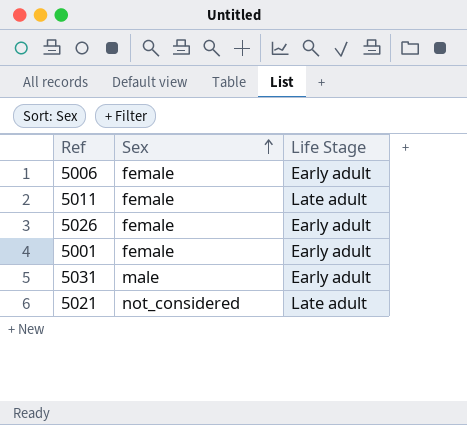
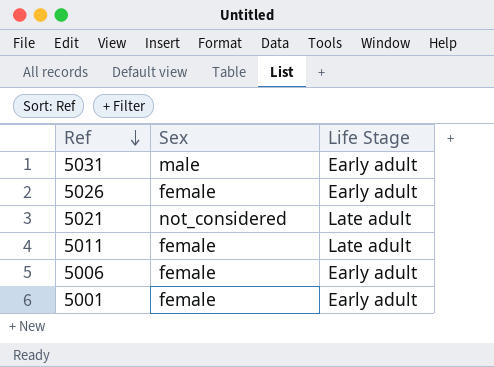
row order: Sex ascending -> Ref descending

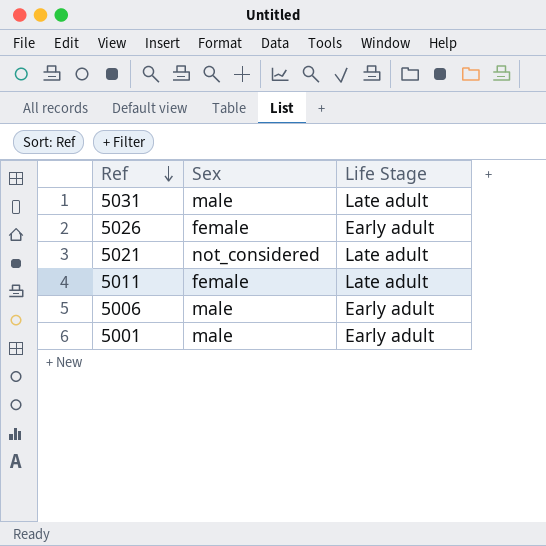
5031 | Life Stage: Early adult -> Late adult
5006 | Sex: female -> male
5001 | Sex: female -> male

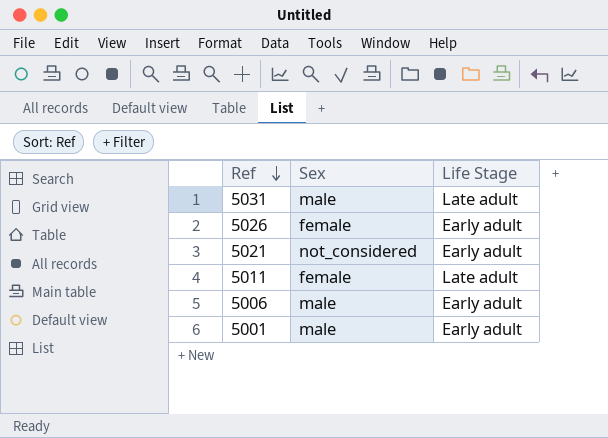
5021 | Life Stage: Late adult -> Early adult

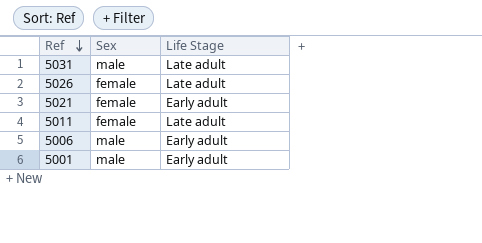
5026 | Life Stage: Early adult -> Late adult
5021 | Sex: not_considered -> female

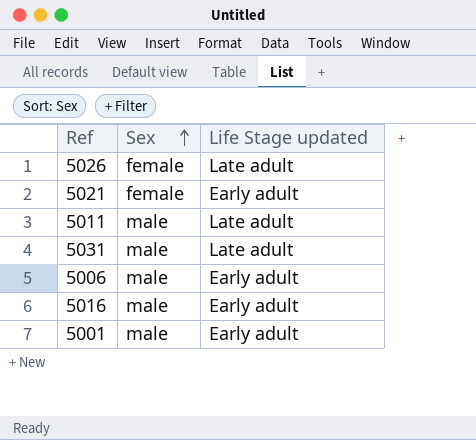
row order: Ref descending -> Sex ascending
column name: Life Stage -> Life Stage updated
5011 | Sex: female -> male
row 5016: none -> male | Early adult

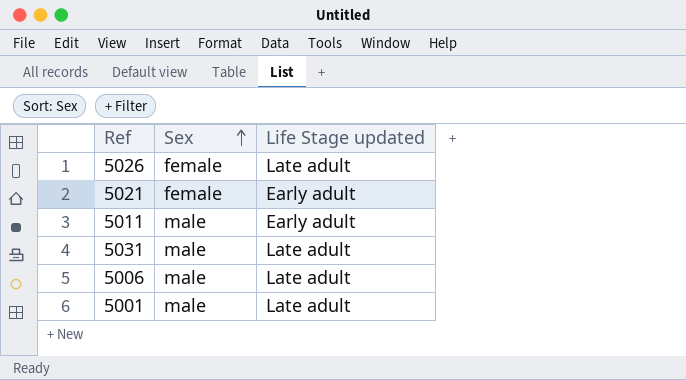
row 5016: male | Early adult -> none
5011 | Life Stage updated: Late adult -> Early adult
5006 | Life Stage updated: Early adult -> Late adult
5001 | Life Stage updated: Early adult -> Late adult

